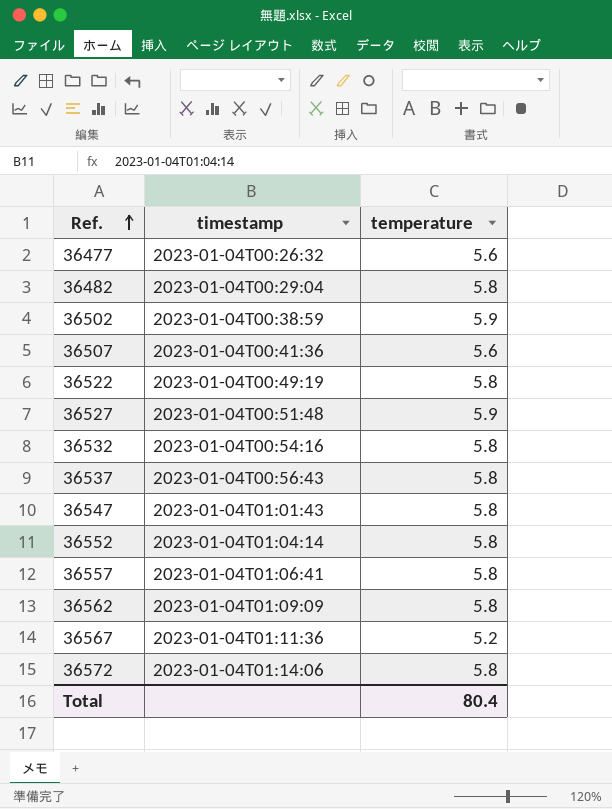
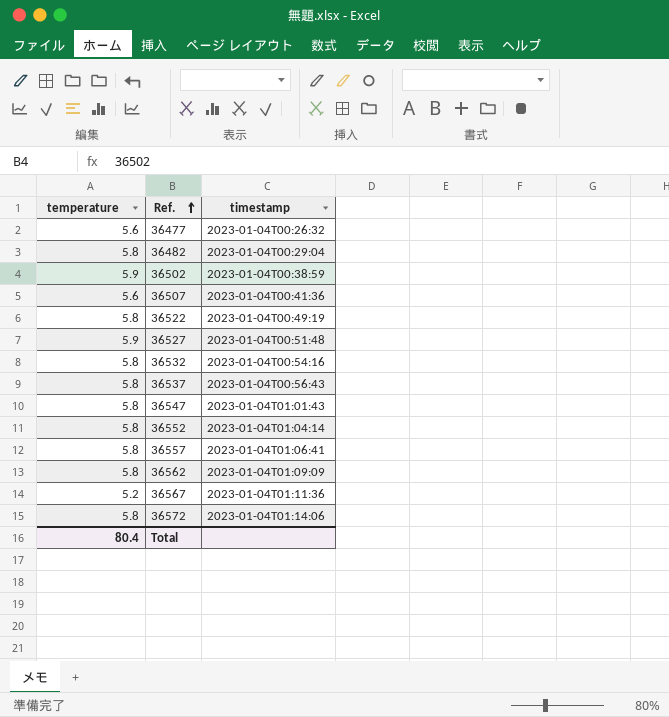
column temperature | position: 3 -> 1

